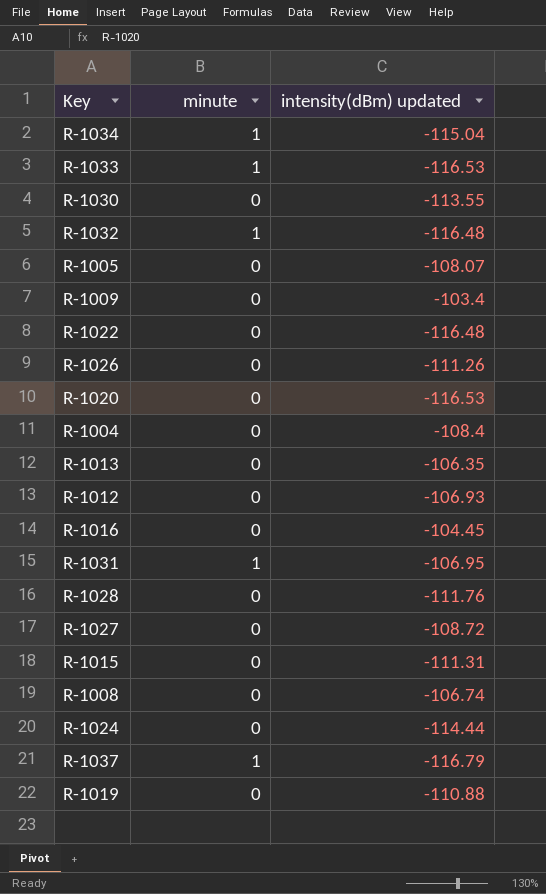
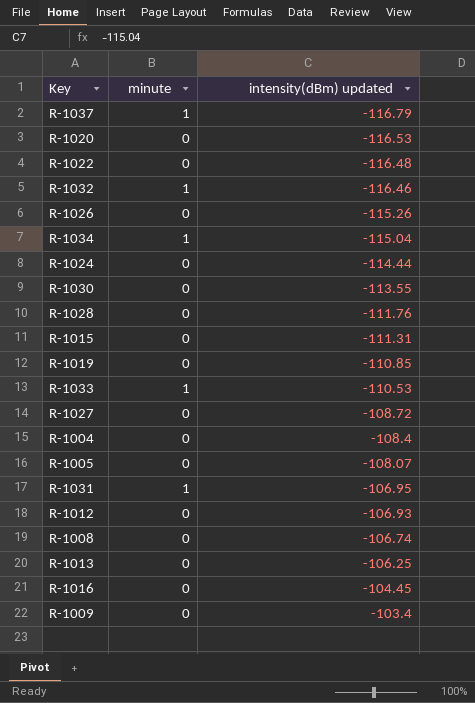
row order: none -> intensity(dBm) updated ascending
R-1032 | intensity(dBm) updated: -116.48 -> -116.46
R-1026 | intensity(dBm) updated: -111.26 -> -115.26
R-1019 | intensity(dBm) updated: -110.88 -> -110.85
R-1033 | intensity(dBm) updated: -116.53 -> -110.53
R-1013 | intensity(dBm) updated: -106.35 -> -106.25

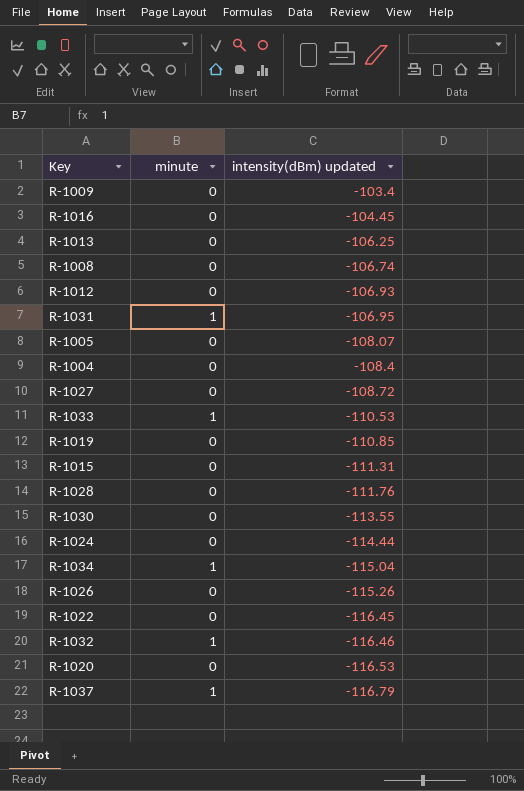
row order: intensity(dBm) updated ascending -> intensity(dBm) updated descending
R-1022 | intensity(dBm) updated: -116.48 -> -116.45

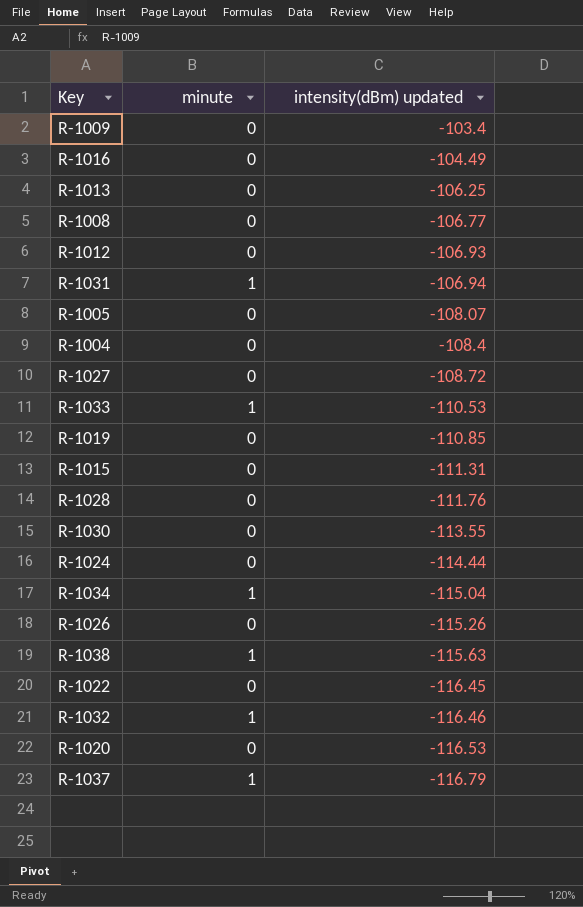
R-1016 | intensity(dBm) updated: -104.45 -> -104.49
R-1008 | intensity(dBm) updated: -106.74 -> -106.77
R-1031 | intensity(dBm) updated: -106.95 -> -106.94
row R-1038: none -> 1 | -115.63

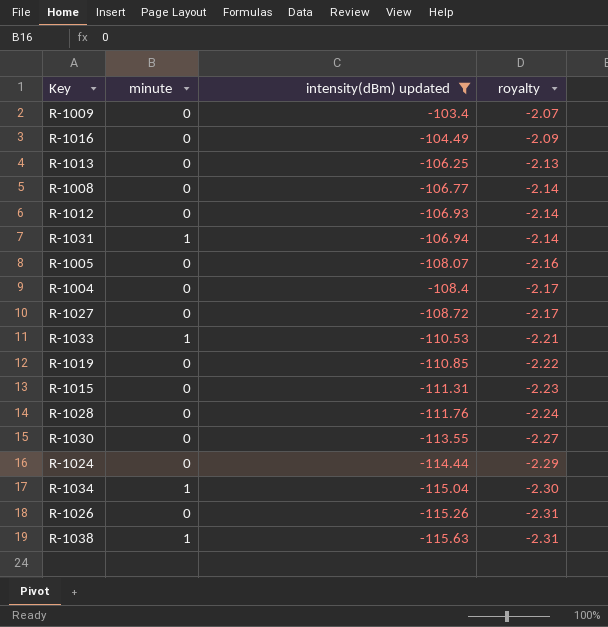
filter: none -> intensity(dBm) updated >= -115.63
column royalty | formula: none -> [intensity(dBm) updated] * 0.02

